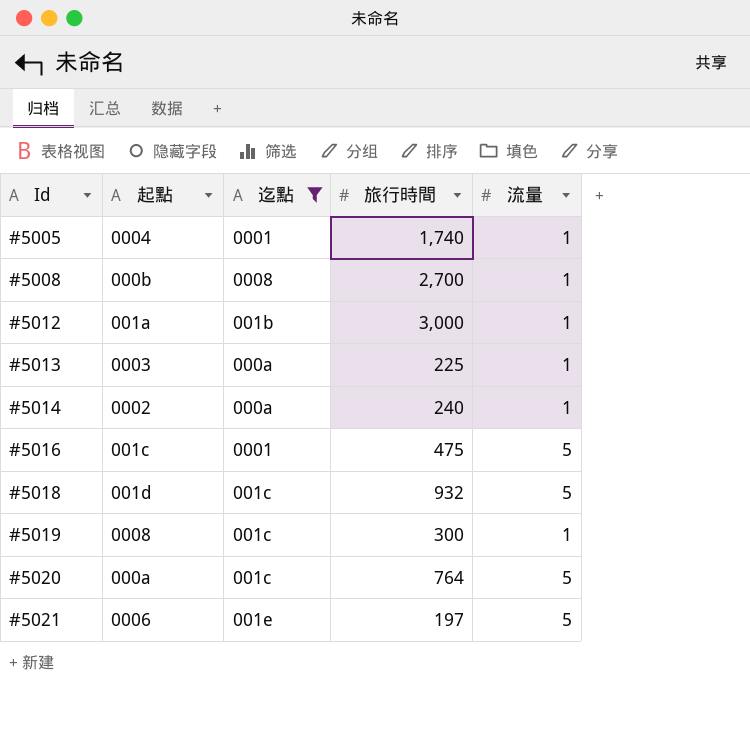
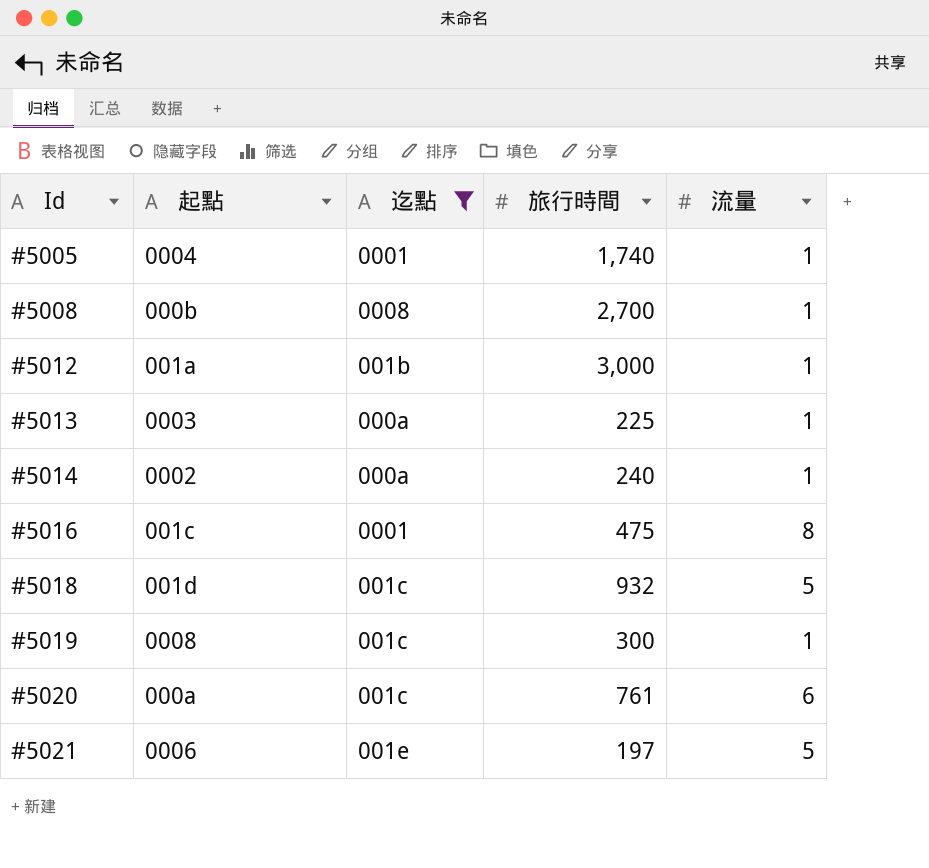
#5016 | 流量: 5 -> 8
#5020 | 旅行時間: 764 -> 761
#5020 | 流量: 5 -> 6

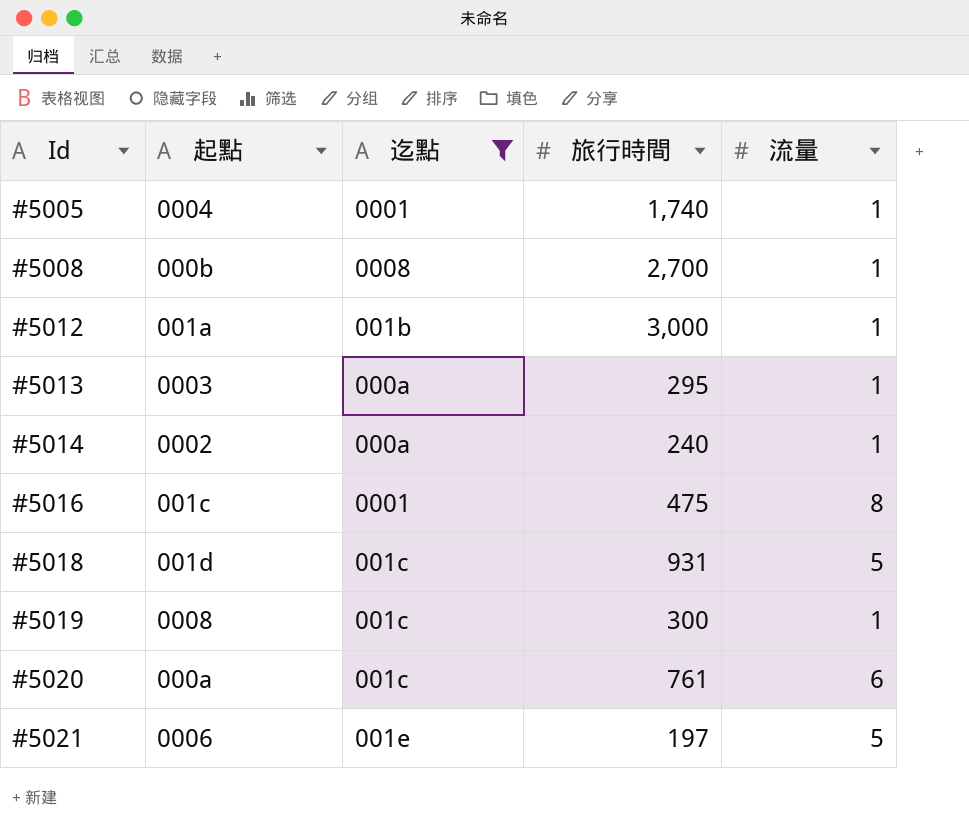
#5013 | 旅行時間: 225 -> 295
#5018 | 旅行時間: 932 -> 931

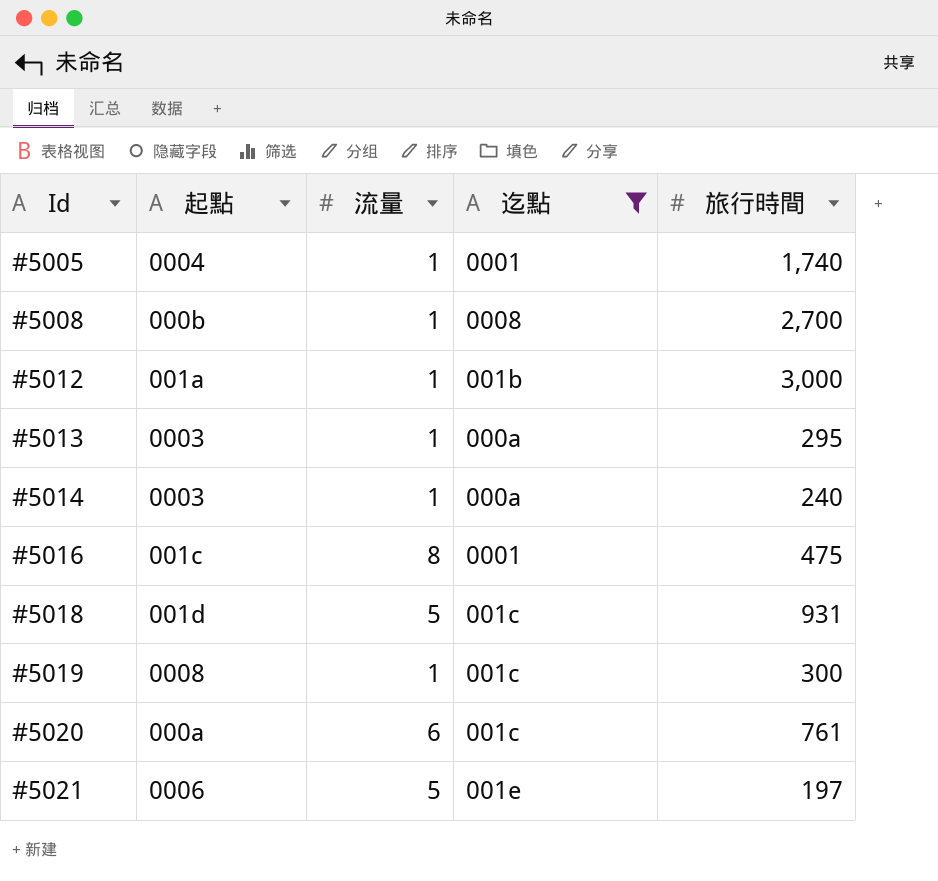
column 流量 | position: 5 -> 3
#5014 | 起點: 0002 -> 0003

